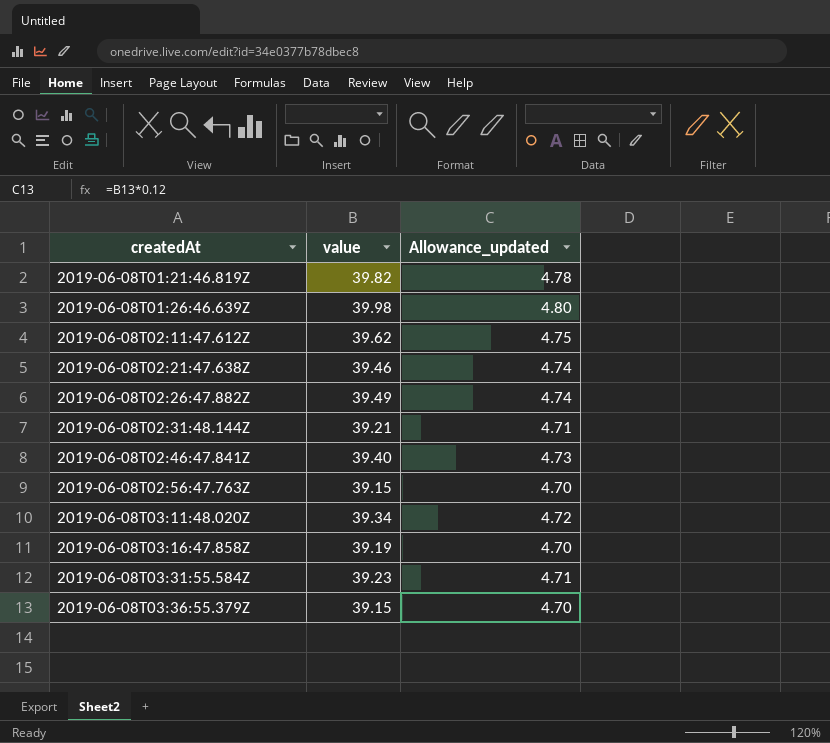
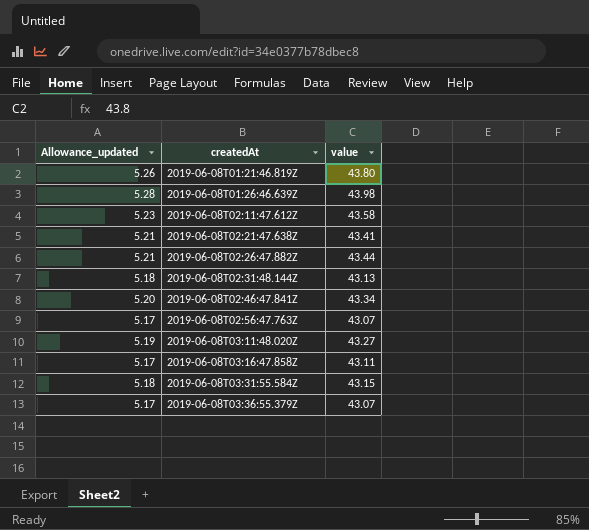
column Allowance_updated | position: 3 -> 1
2019-06-08T01:21:46.819Z | Allowance_updated: 4.78 -> 5.26
2019-06-08T01:21:46.819Z | value: 39.82 -> 43.80
2019-06-08T01:26:46.639Z | Allowance_updated: 4.80 -> 5.28
2019-06-08T01:26:46.639Z | value: 39.98 -> 43.98
2019-06-08T02:11:47.612Z | Allowance_updated: 4.75 -> 5.23
2019-06-08T02:11:47.612Z | value: 39.62 -> 43.58
2019-06-08T02:21:47.638Z | Allowance_updated: 4.74 -> 5.21
2019-06-08T02:21:47.638Z | value: 39.46 -> 43.41
2019-06-08T02:26:47.882Z | Allowance_updated: 4.74 -> 5.21
2019-06-08T02:26:47.882Z | value: 39.49 -> 43.44
2019-06-08T02:31:48.144Z | Allowance_updated: 4.71 -> 5.18
2019-06-08T02:31:48.144Z | value: 39.21 -> 43.13
2019-06-08T02:46:47.841Z | Allowance_updated: 4.73 -> 5.20
2019-06-08T02:46:47.841Z | value: 39.40 -> 43.34
2019-06-08T02:56:47.763Z | Allowance_updated: 4.70 -> 5.17
2019-06-08T02:56:47.763Z | value: 39.15 -> 43.07
2019-06-08T03:11:48.020Z | Allowance_updated: 4.72 -> 5.19
2019-06-08T03:11:48.020Z | value: 39.34 -> 43.27
2019-06-08T03:16:47.858Z | Allowance_updated: 4.70 -> 5.17
2019-06-08T03:16:47.858Z | value: 39.19 -> 43.11
2019-06-08T03:31:55.584Z | Allowance_updated: 4.71 -> 5.18
2019-06-08T03:31:55.584Z | value: 39.23 -> 43.15
2019-06-08T03:36:55.379Z | Allowance_updated: 4.70 -> 5.17
2019-06-08T03:36:55.379Z | value: 39.15 -> 43.07

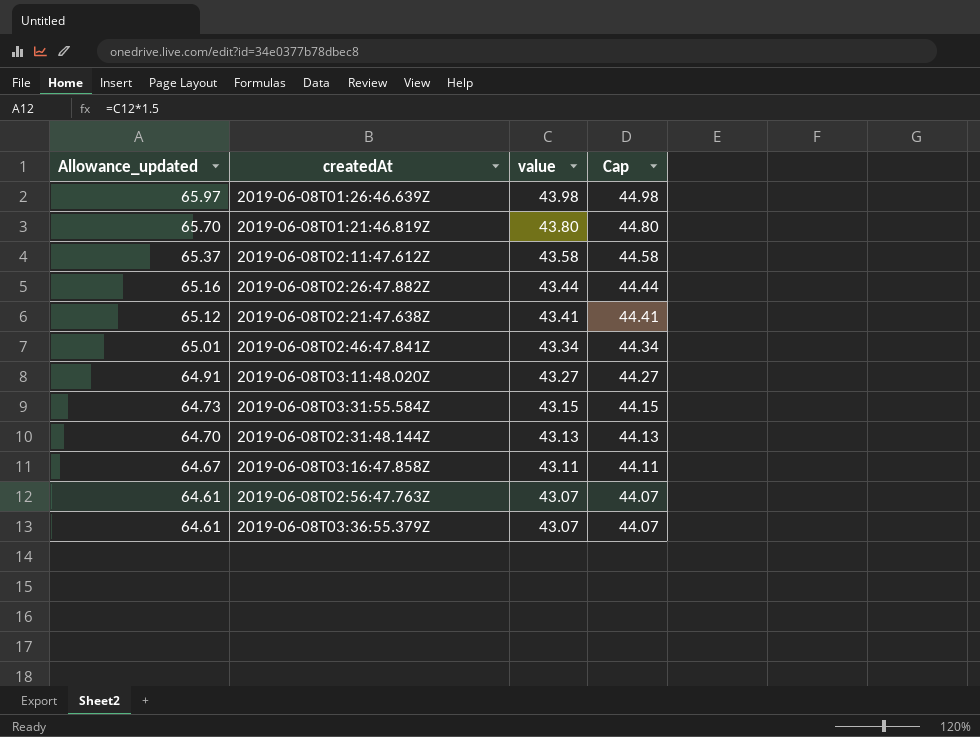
row order: createdAt ascending -> Allowance_updated descending
column Allowance_updated | formula: [value] * 0.12 -> [value] * 1.5
column Cap | formula: none -> [value] + 1

